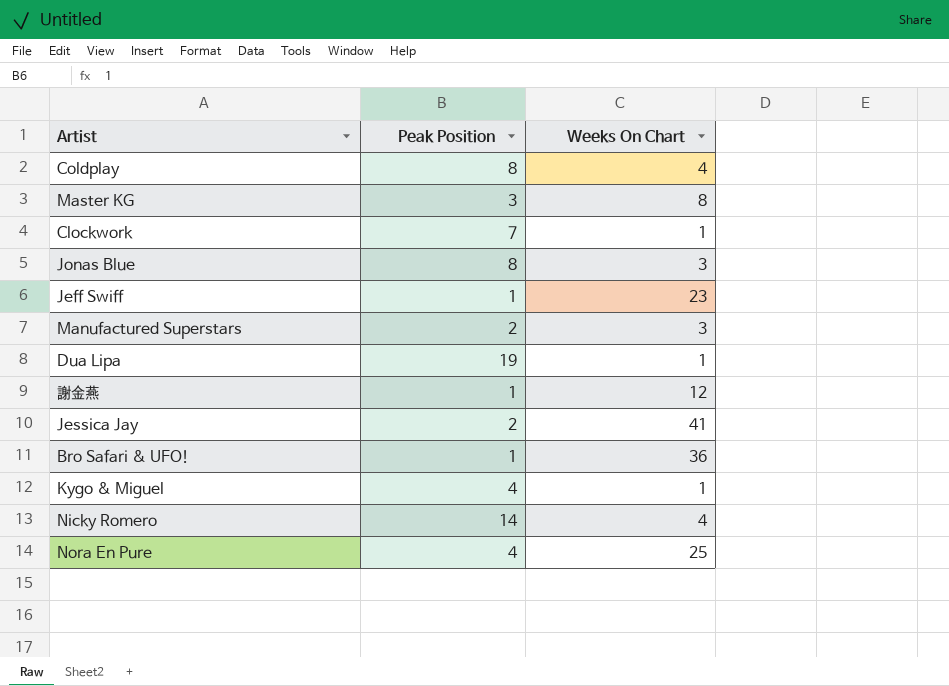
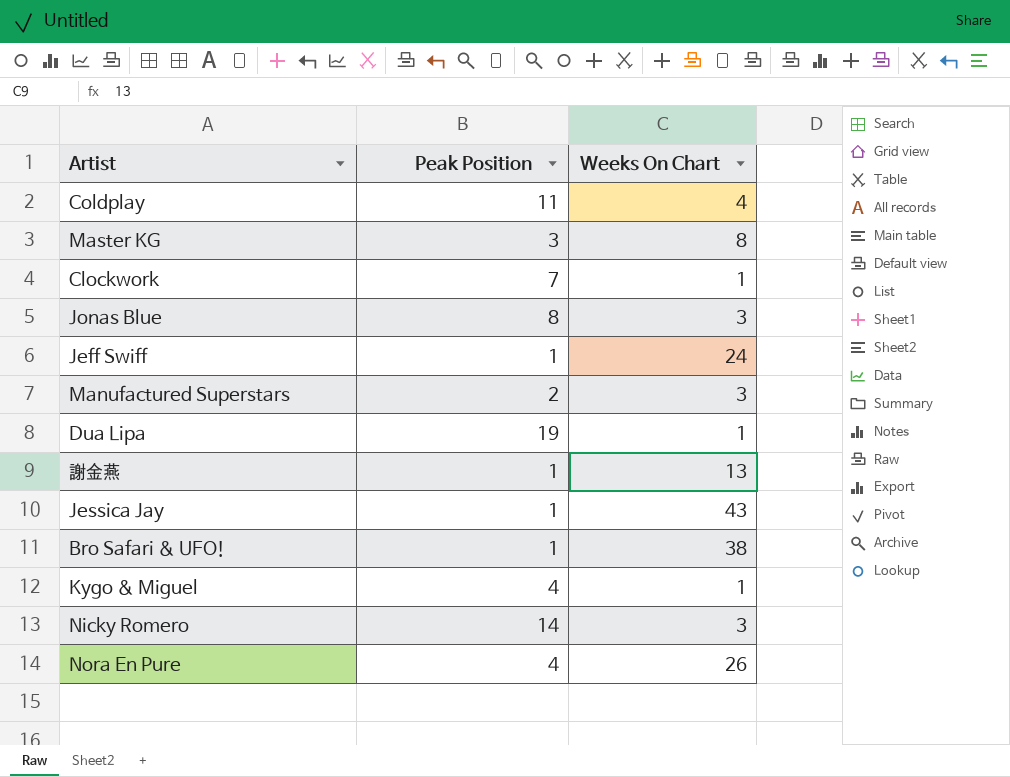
Coldplay | Peak Position: 8 -> 11
Jeff Swiff | Weeks On Chart: 23 -> 24
謝金燕 | Weeks On Chart: 12 -> 13
Jessica Jay | Peak Position: 2 -> 1
Jessica Jay | Weeks On Chart: 41 -> 43
Bro Safari & UFO! | Weeks On Chart: 36 -> 38
Nicky Romero | Weeks On Chart: 4 -> 3
Nora En Pure | Weeks On Chart: 25 -> 26

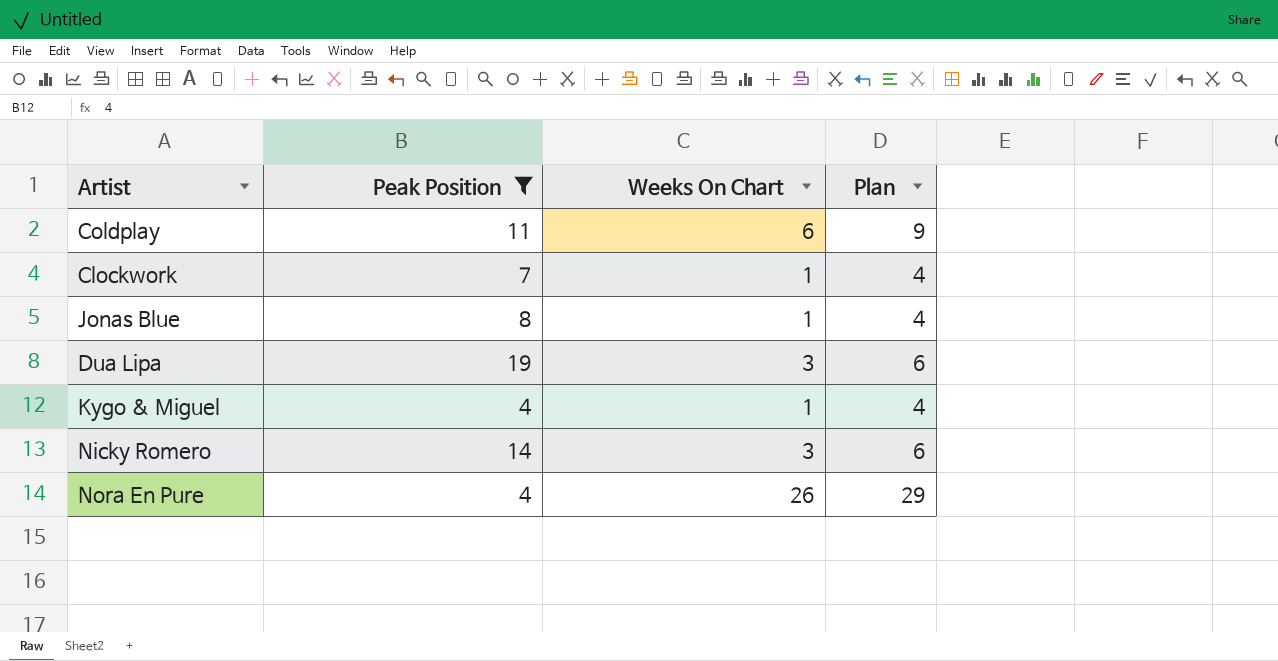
filter: none -> Peak Position >= 4
column Plan | formula: none -> [Weeks On Chart] + 3
Coldplay | Weeks On Chart: 4 -> 6
Jonas Blue | Weeks On Chart: 3 -> 1
Dua Lipa | Weeks On Chart: 1 -> 3

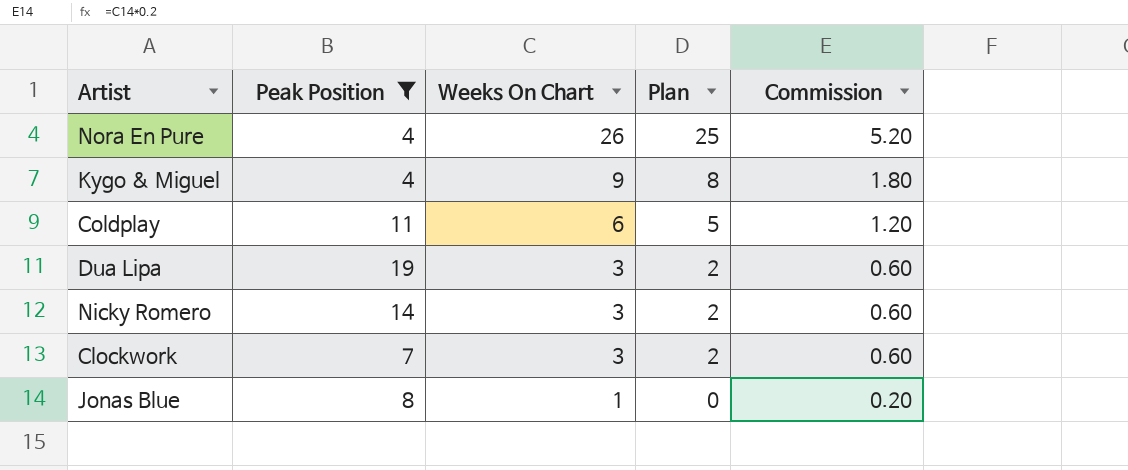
row order: none -> Weeks On Chart descending
column Plan | formula: [Weeks On Chart] + 3 -> [Weeks On Chart] - 1
column Commission | formula: none -> [Weeks On Chart] * 0.2
Kygo & Miguel | Weeks On Chart: 1 -> 9
Clockwork | Weeks On Chart: 1 -> 3

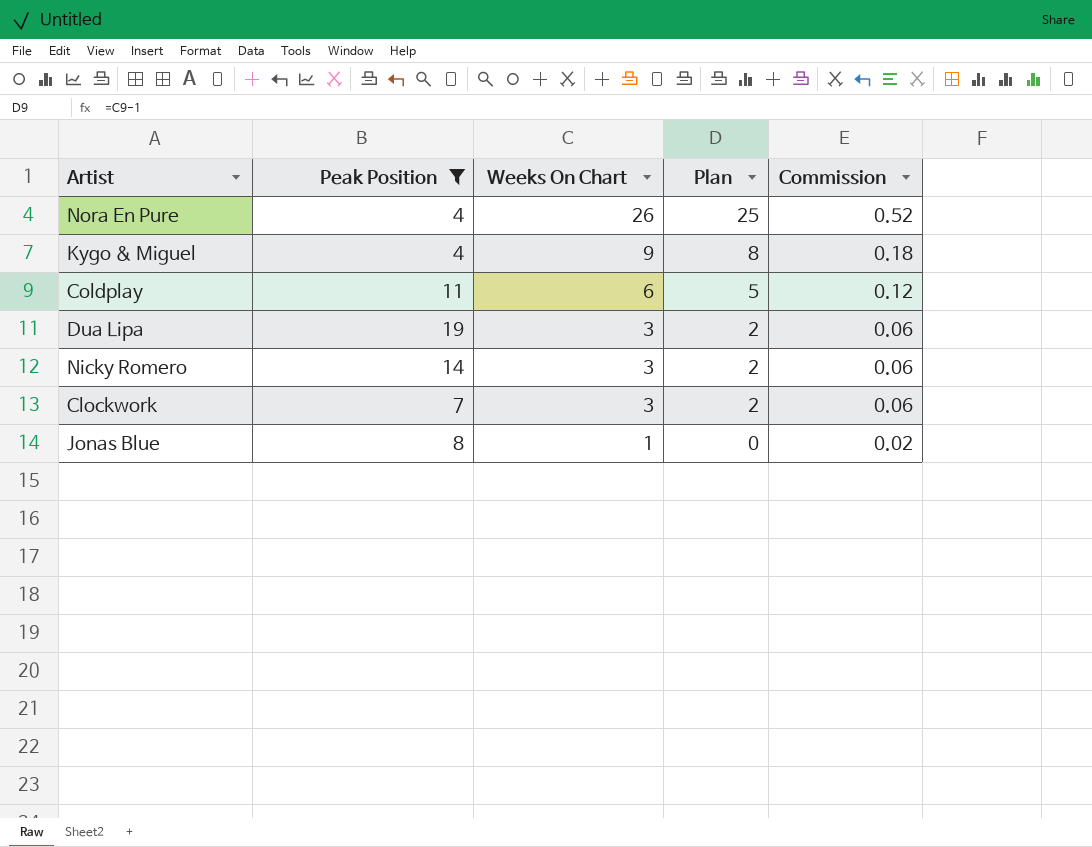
column Commission | formula: [Weeks On Chart] * 0.2 -> [Weeks On Chart] * 0.02

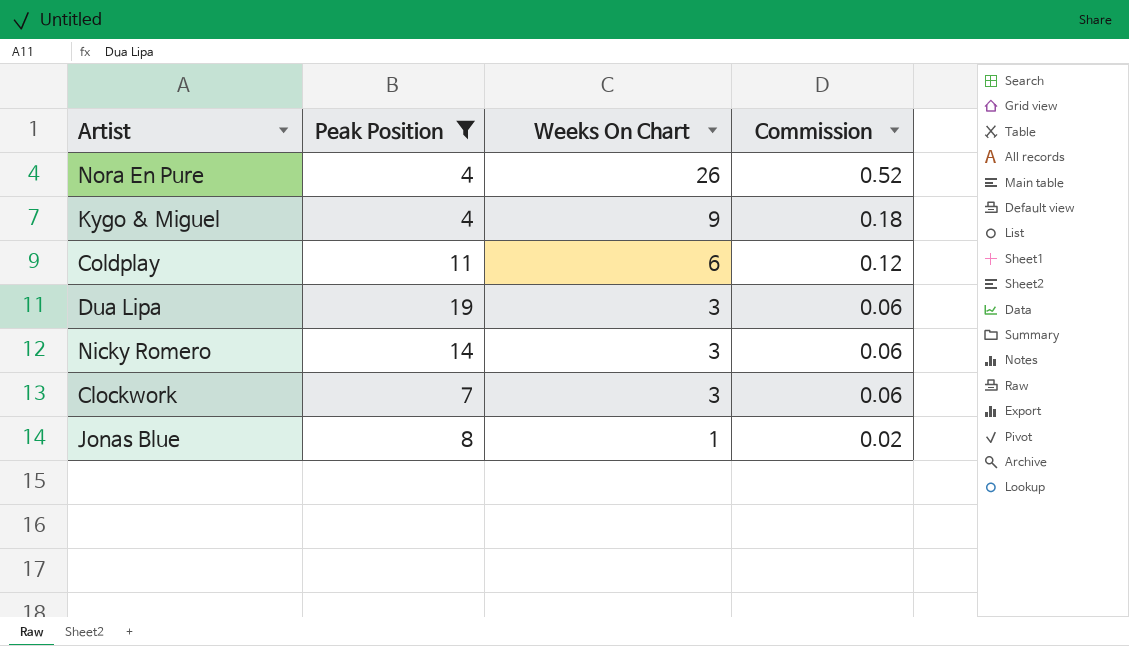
column Plan | formula: [Weeks On Chart] - 1 -> none

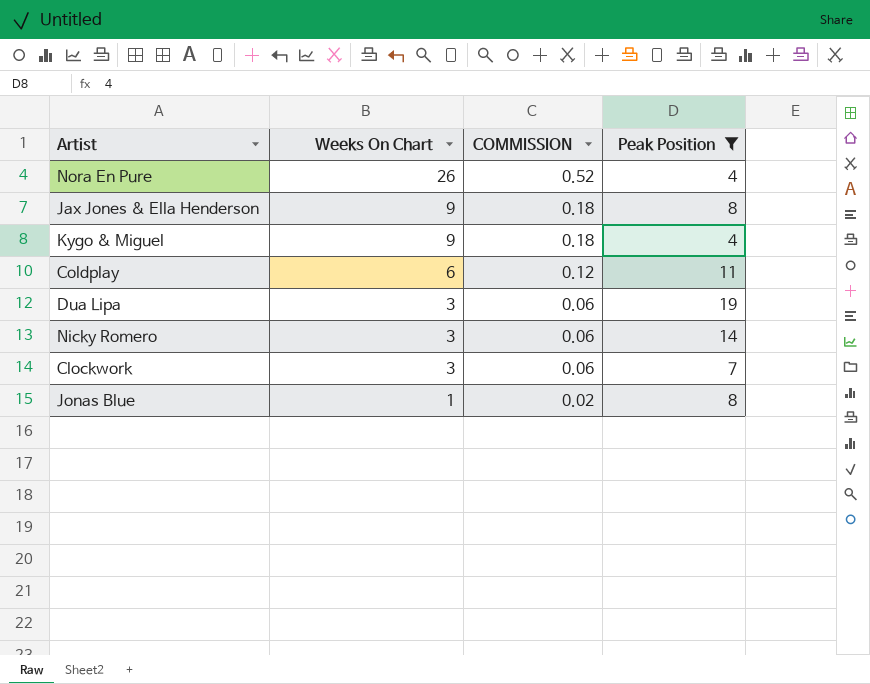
column name: Commission -> COMMISSION
column Peak Position | position: 2 -> 4
row Jax Jones & Ella Henderson: none -> 9 | 0.18 | 8

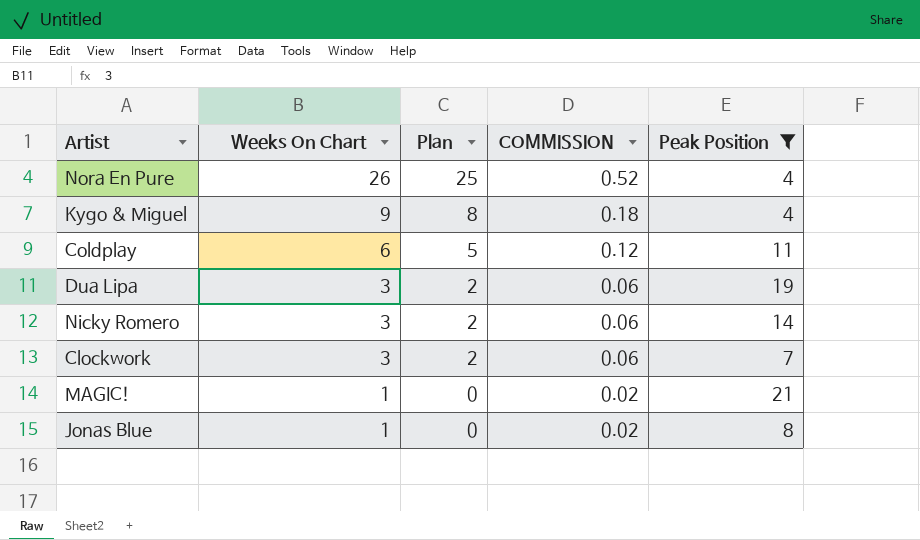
column Plan | formula: none -> [Weeks On Chart] - 1
row Jax Jones & Ella Henderson: 9 | 0.18 | 8 -> none
row MAGIC!: none -> 1 | 0 | 0.02 | 21

